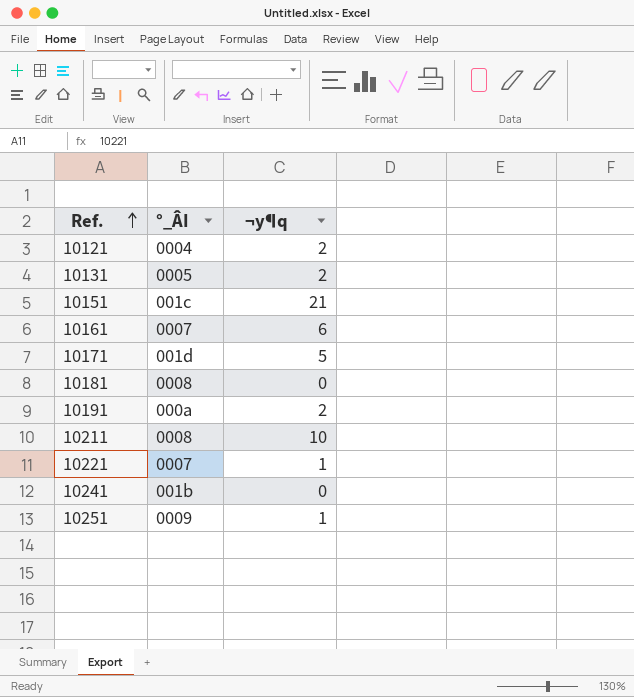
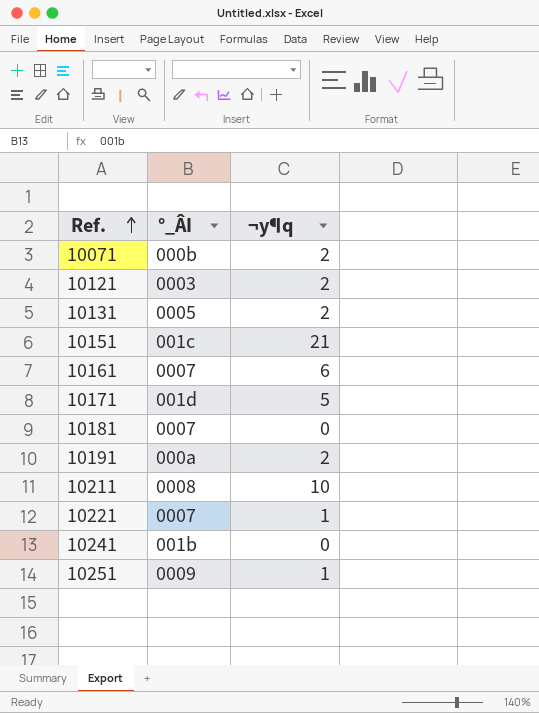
row 10071: none -> 000b | 2
10121 | °_ÂI: 0004 -> 0003
10181 | °_ÂI: 0008 -> 0007

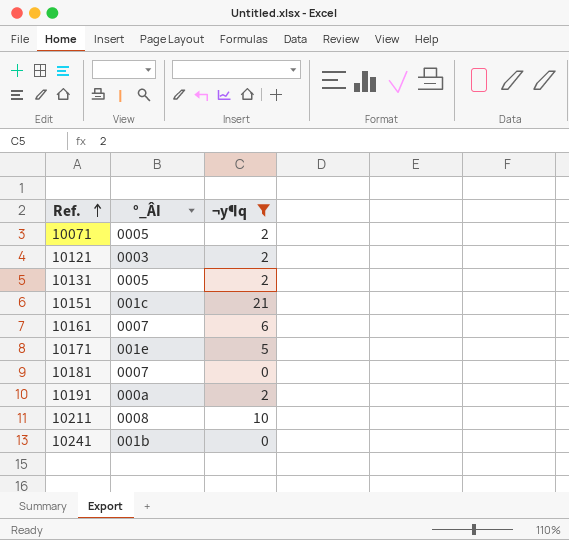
filter: none -> ¬y¶q != 1
10071 | °_ÂI: 000b -> 0005
10171 | °_ÂI: 001d -> 001e

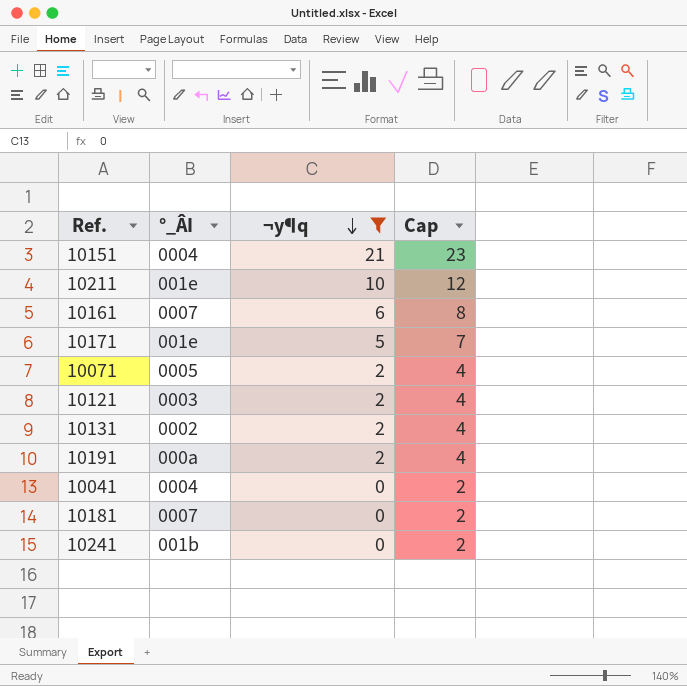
row order: Ref. ascending -> ¬y¶q descending
column Cap | formula: none -> [¬y¶q] + 2
10151 | °_ÂI: 001c -> 0004
10211 | °_ÂI: 0008 -> 001e
10131 | °_ÂI: 0005 -> 0002
row 10041: none -> 0004 | 0 | 2

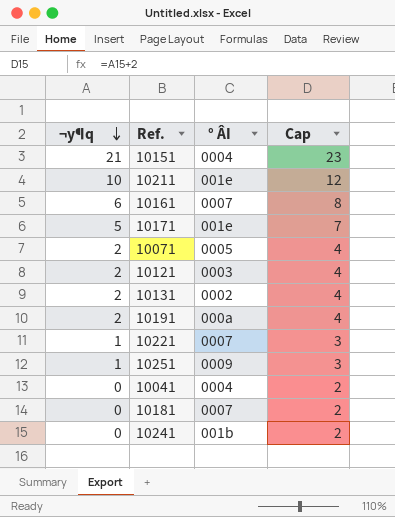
filter: ¬y¶q != 1 -> none
column ¬y¶q | position: 3 -> 1
column name: °_ÂI -> ° ÂI

